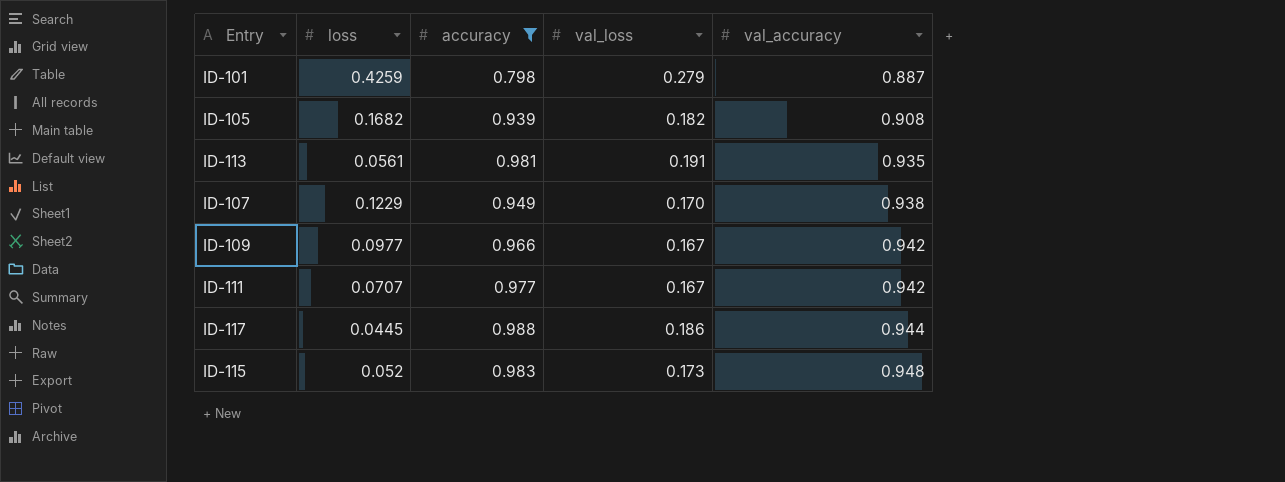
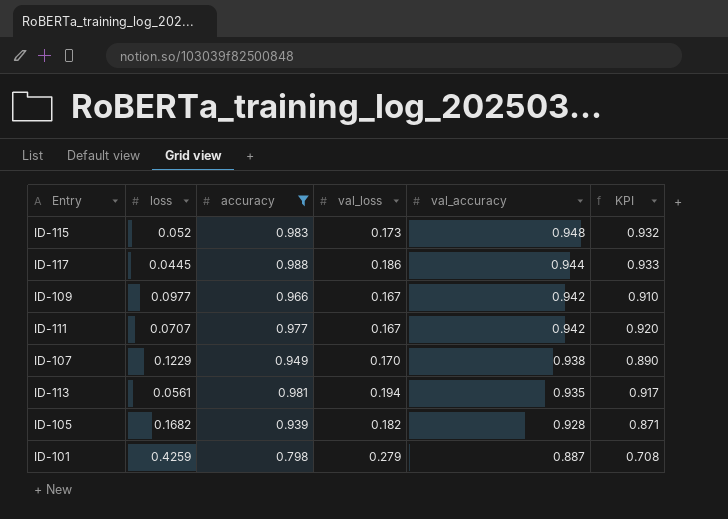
row order: val_accuracy ascending -> val_accuracy descending
column KPI | formula: none -> [accuracy] * [val_accuracy]
ID-113 | val_loss: 0.191 -> 0.194
ID-105 | val_accuracy: 0.908 -> 0.928

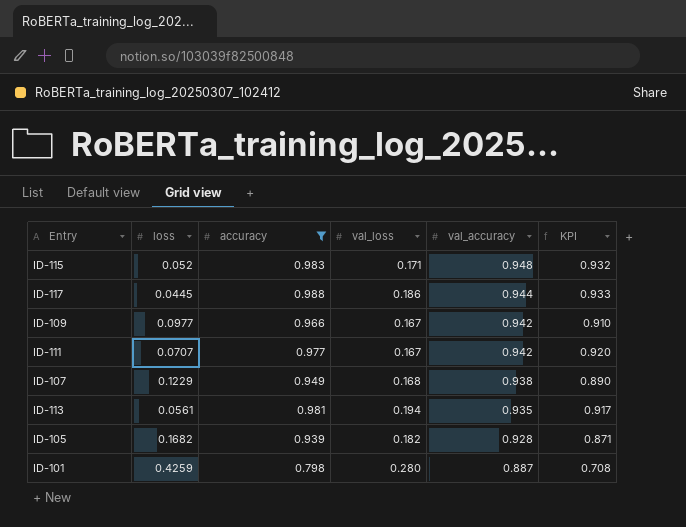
ID-115 | val_loss: 0.173 -> 0.171
ID-107 | val_loss: 0.170 -> 0.168
ID-101 | val_loss: 0.279 -> 0.280

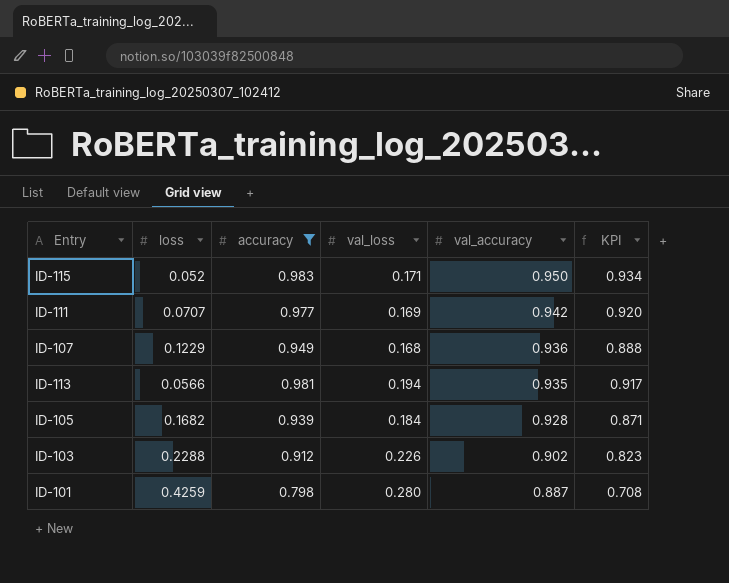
row ID-117: 0.0445 | 0.988 | 0.186 | 0.944 | 0.933 -> none
row ID-109: 0.0977 | 0.966 | 0.167 | 0.942 | 0.910 -> none
ID-115 | val_accuracy: 0.948 -> 0.950
ID-115 | KPI: 0.932 -> 0.934
ID-111 | val_loss: 0.167 -> 0.169
ID-107 | val_accuracy: 0.938 -> 0.936
ID-107 | KPI: 0.890 -> 0.888
ID-113 | loss: 0.0561 -> 0.0566
ID-105 | val_loss: 0.182 -> 0.184
row ID-103: none -> 0.2288 | 0.912 | 0.226 | 0.902 | 0.823

